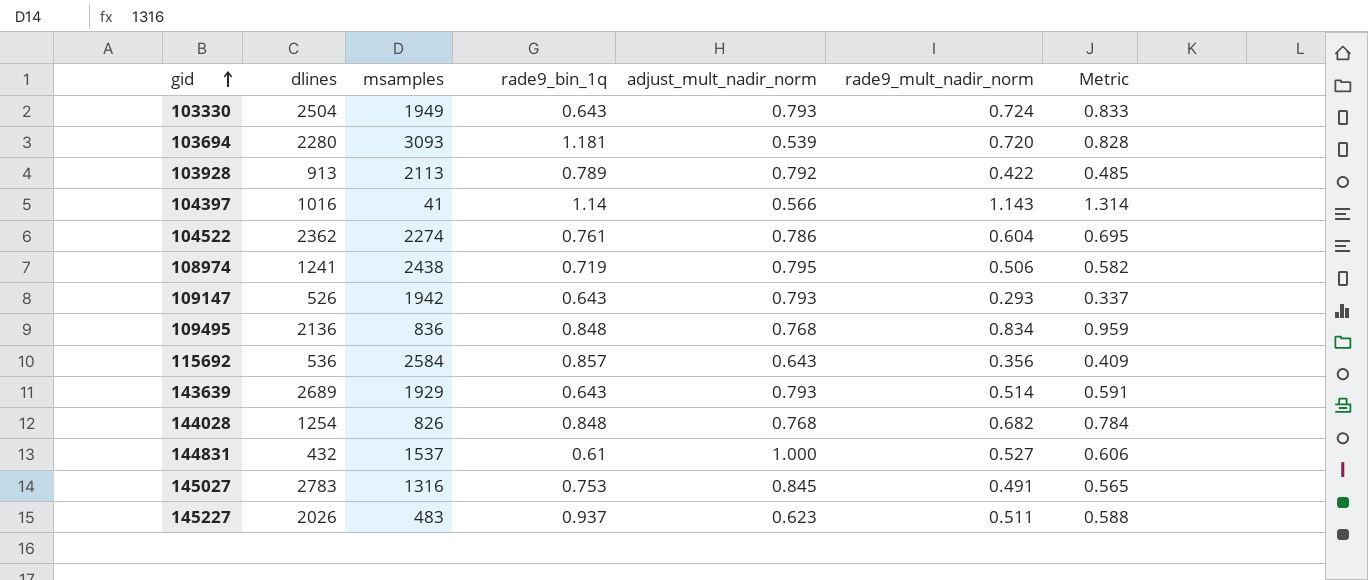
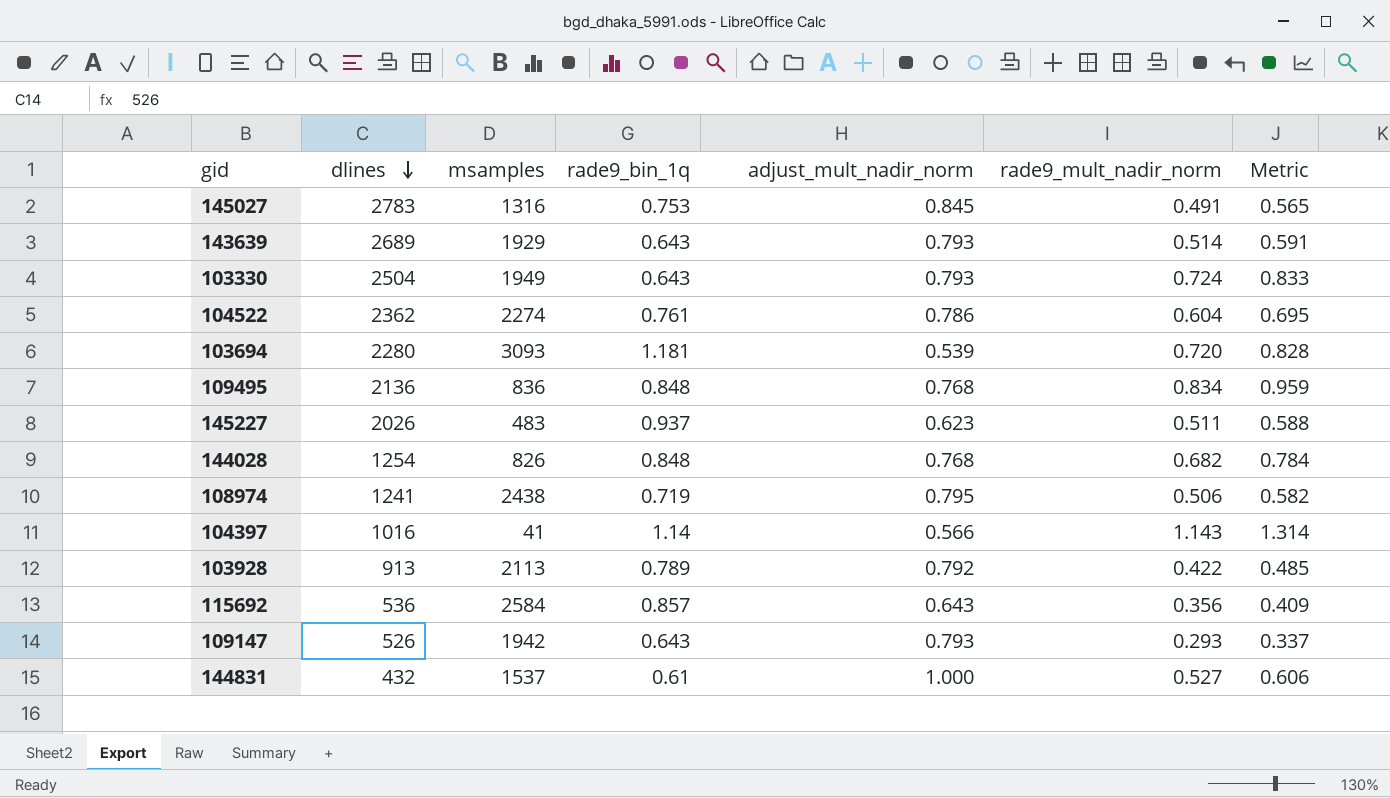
row order: gid ascending -> dlines descending

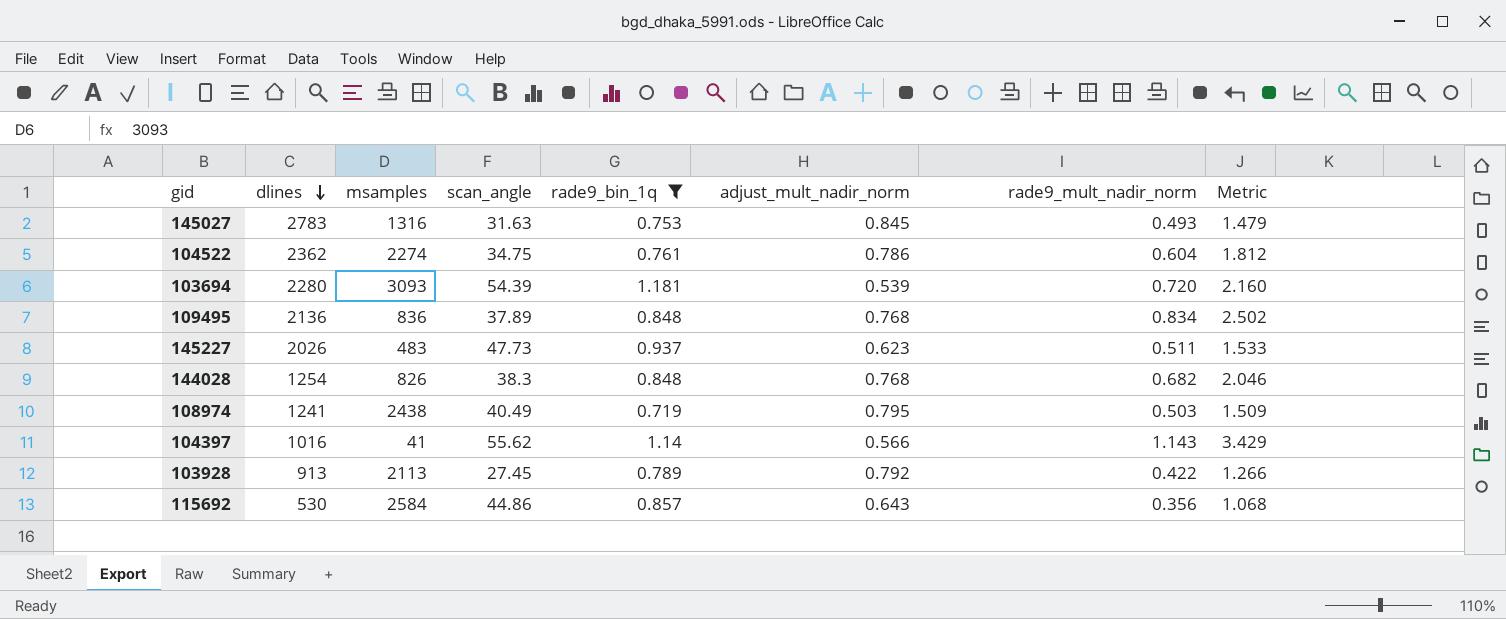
filter: none -> rade9_bin_1q >= 0.719
column scan_angle | position: none -> 4
column Metric | formula: [rade9_mult_nadir_norm] * 1.15 -> [rade9_mult_nadir_norm] * 3
145027 | rade9_mult_nadir_norm: 0.491 -> 0.493
108974 | rade9_mult_nadir_norm: 0.506 -> 0.503
115692 | dlines: 536 -> 530

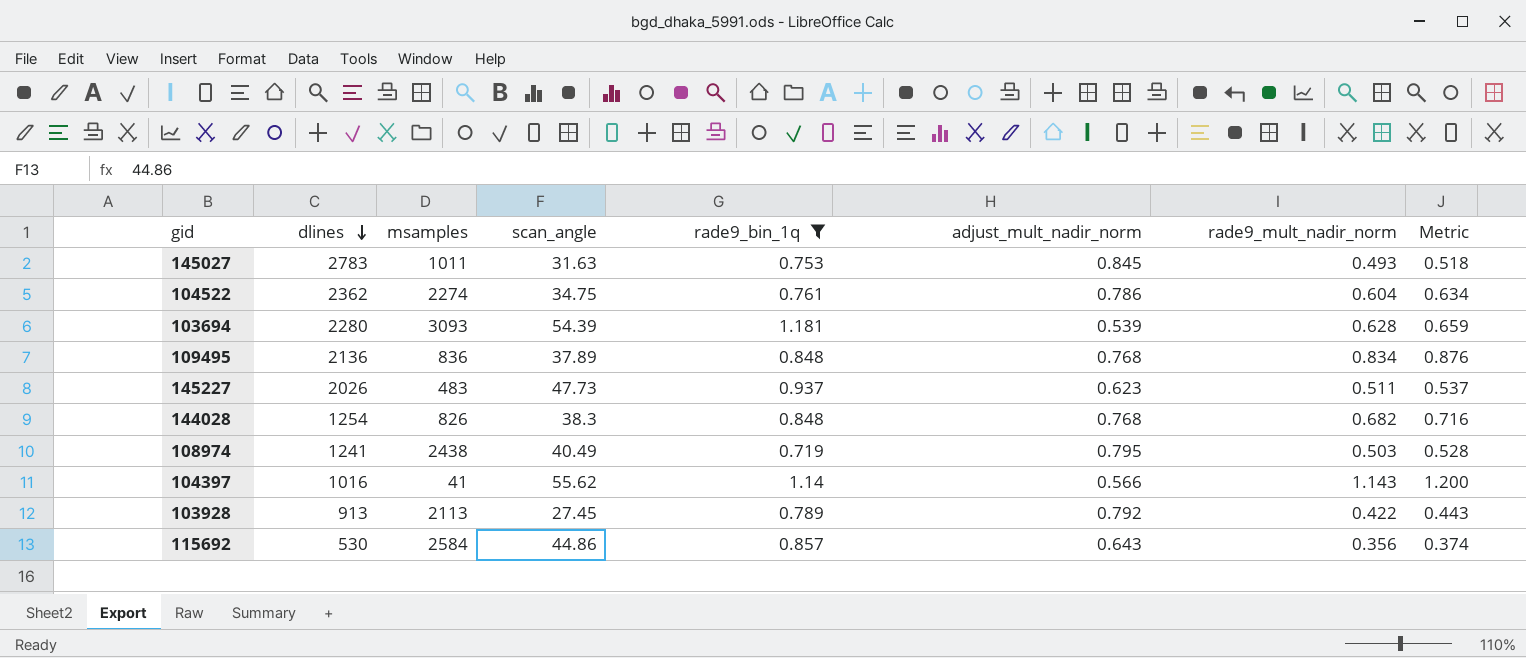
column Metric | formula: [rade9_mult_nadir_norm] * 3 -> [rade9_mult_nadir_norm] * 1.05
145027 | msamples: 1316 -> 1011
103694 | rade9_mult_nadir_norm: 0.720 -> 0.628

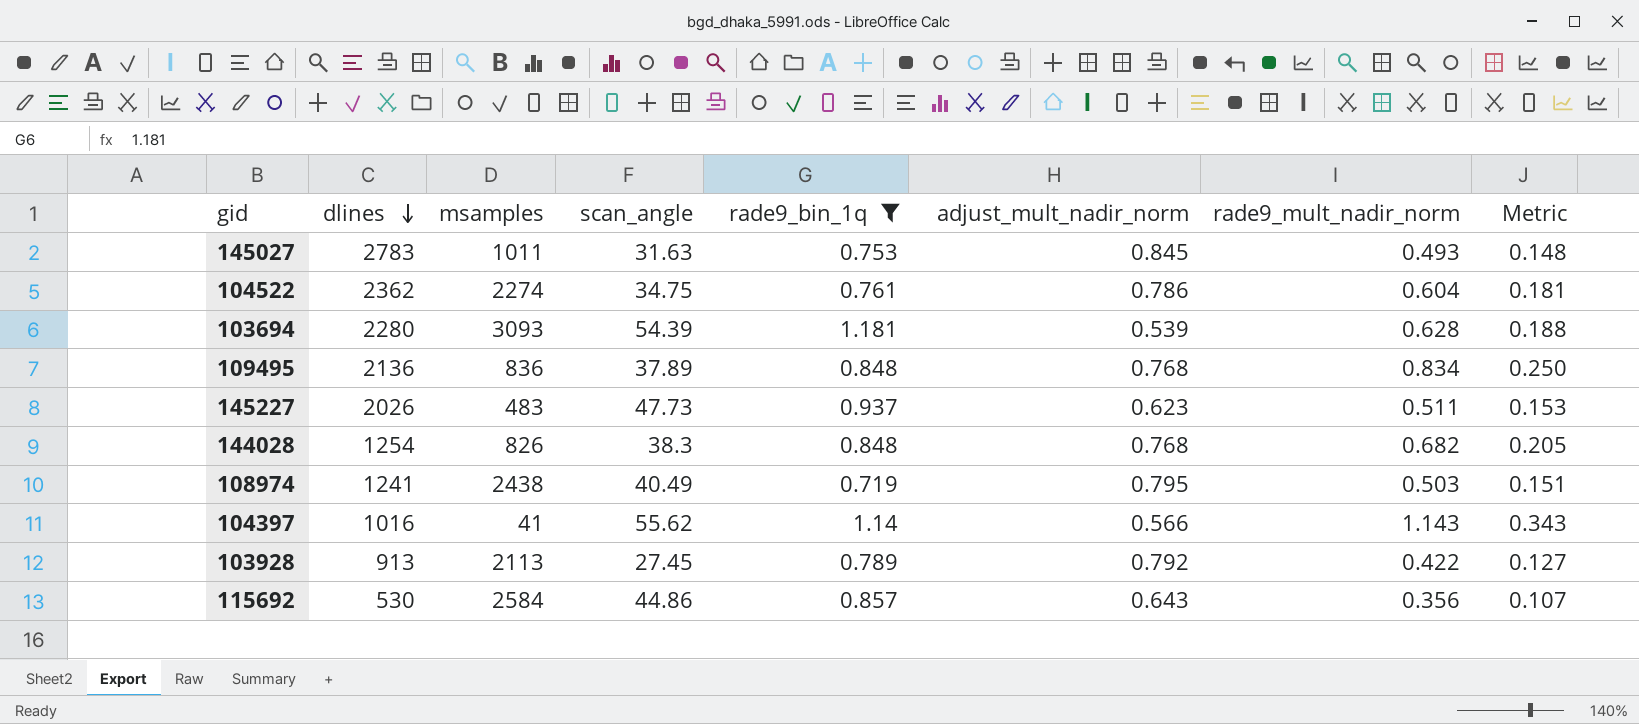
column Metric | formula: [rade9_mult_nadir_norm] * 1.05 -> [rade9_mult_nadir_norm] * 0.3

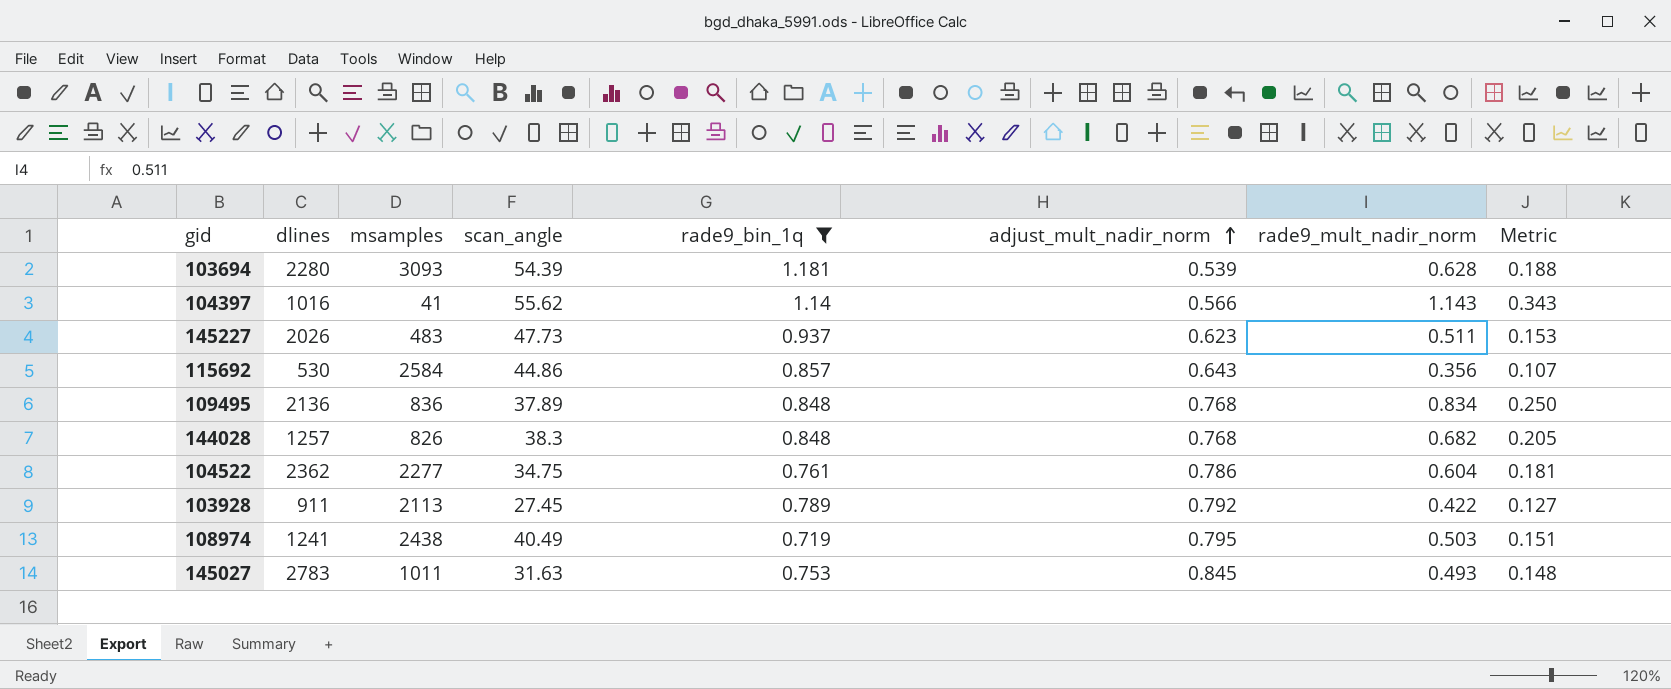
row order: dlines descending -> adjust_mult_nadir_norm ascending
144028 | dlines: 1254 -> 1257
104522 | msamples: 2274 -> 2277
103928 | dlines: 913 -> 911

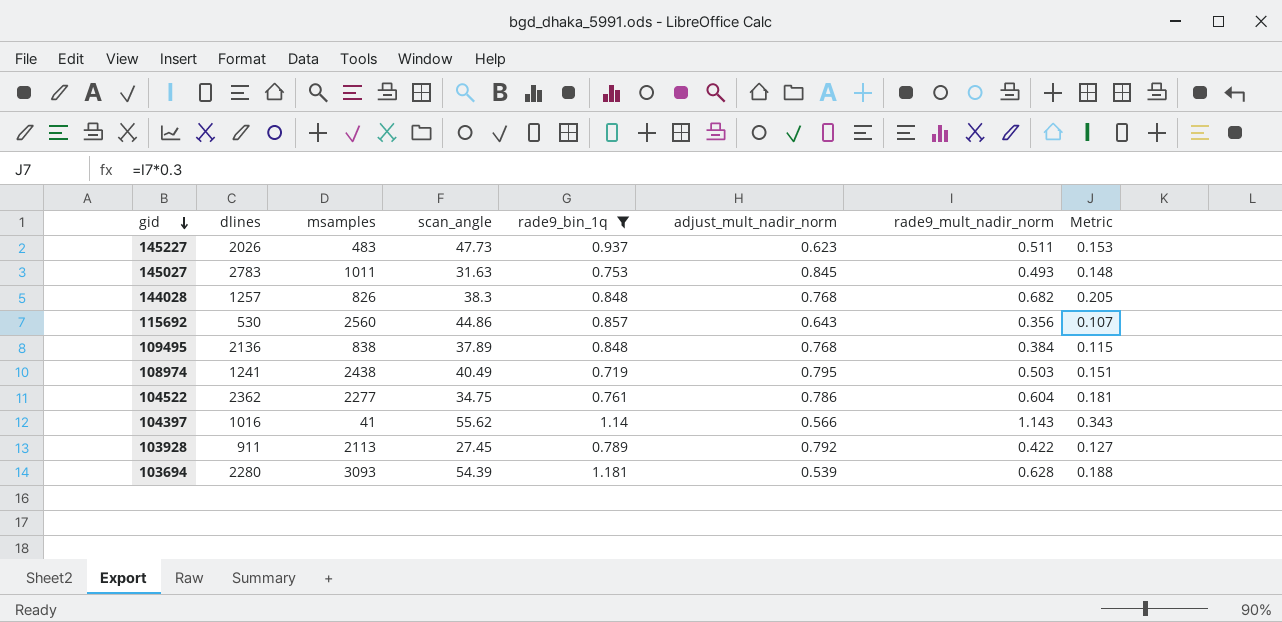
row order: adjust_mult_nadir_norm ascending -> gid descending
115692 | msamples: 2584 -> 2560
109495 | msamples: 836 -> 838
109495 | rade9_mult_nadir_norm: 0.834 -> 0.384
109495 | Metric: 0.250 -> 0.115

